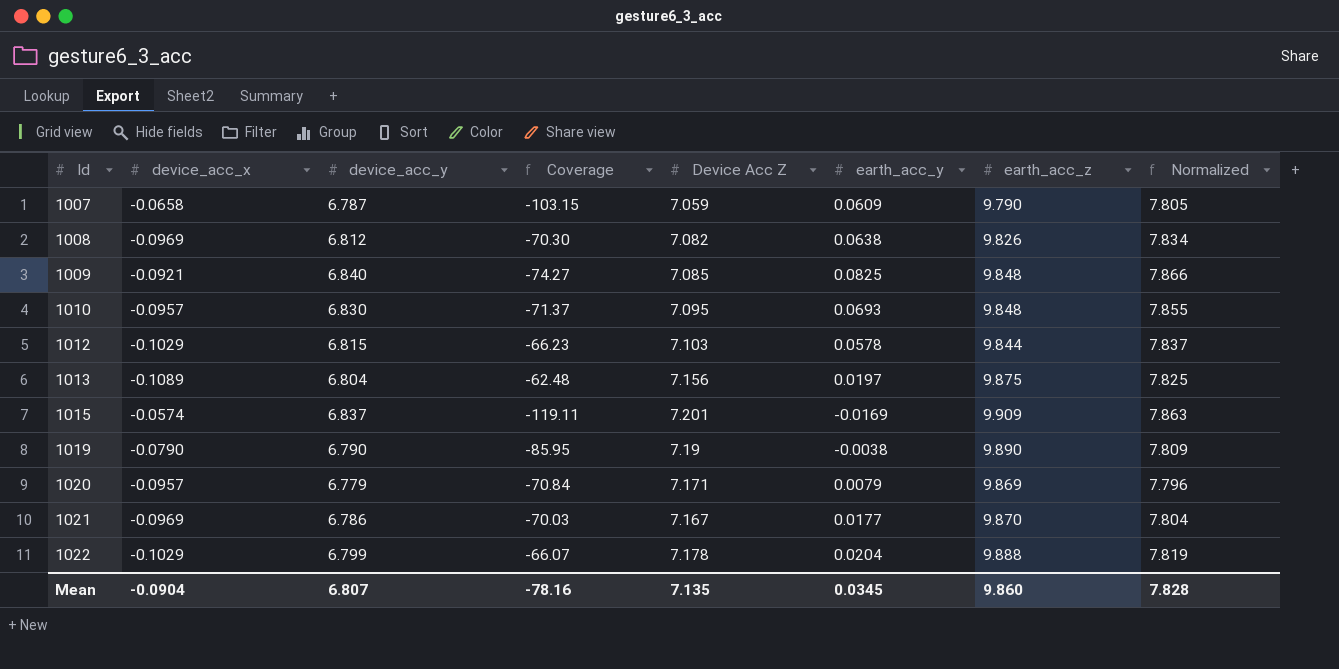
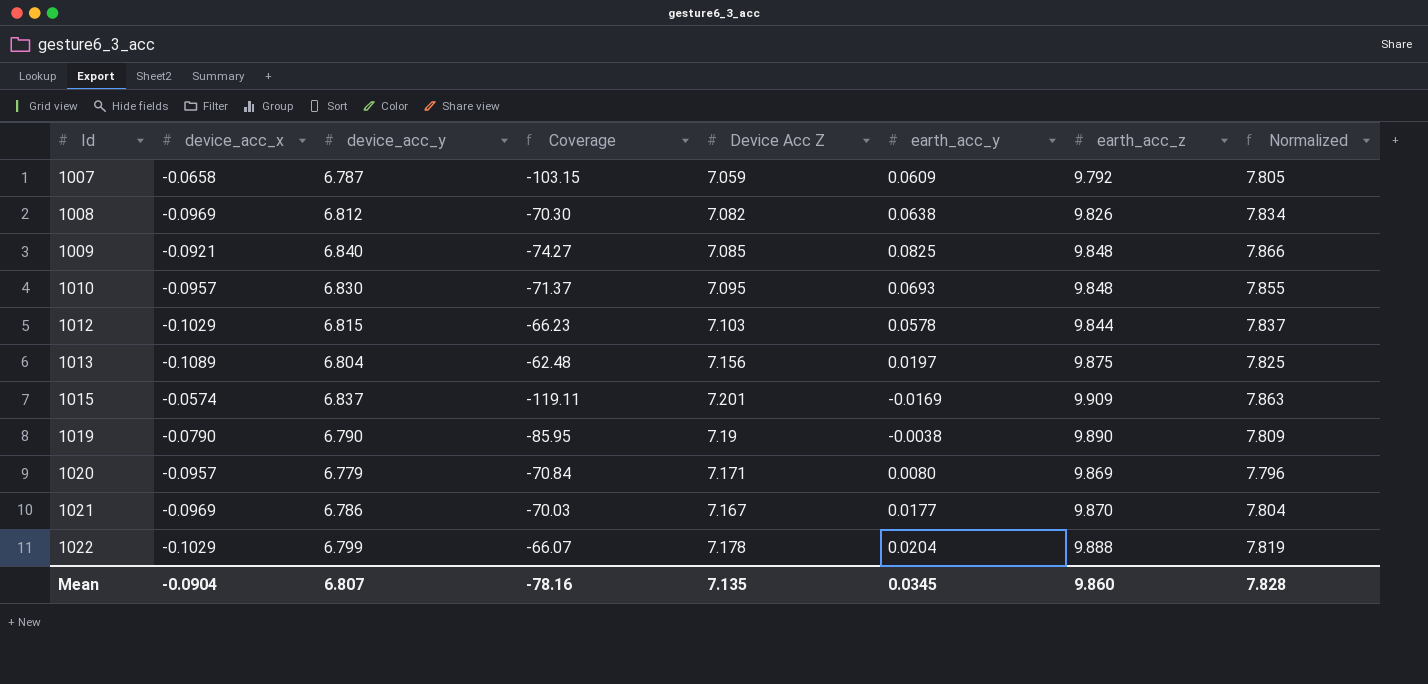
1007 | earth_acc_z: 9.790 -> 9.792
1020 | earth_acc_y: 0.0079 -> 0.0080

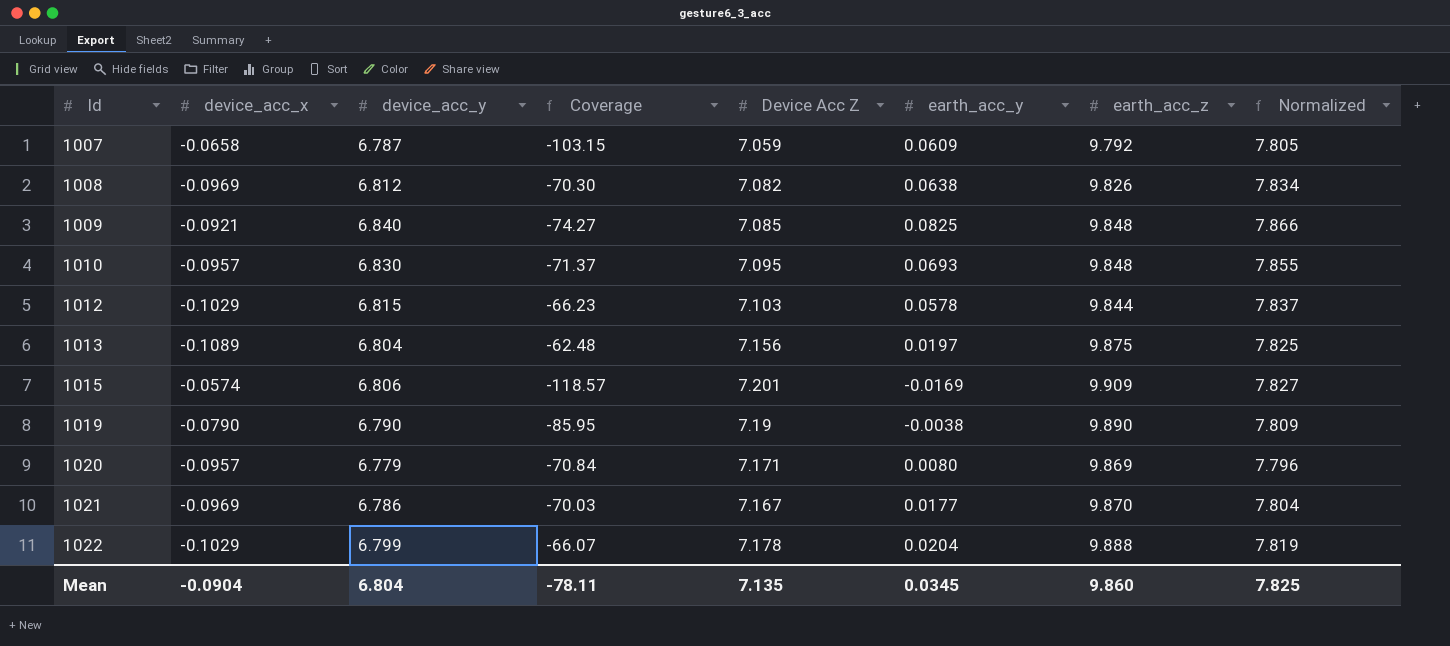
1015 | device_acc_y: 6.837 -> 6.806
1015 | Coverage: -119.11 -> -118.57
1015 | Normalized: 7.863 -> 7.827
Mean | device_acc_y: 6.807 -> 6.804
Mean | Coverage: -78.16 -> -78.11
Mean | Normalized: 7.828 -> 7.825

